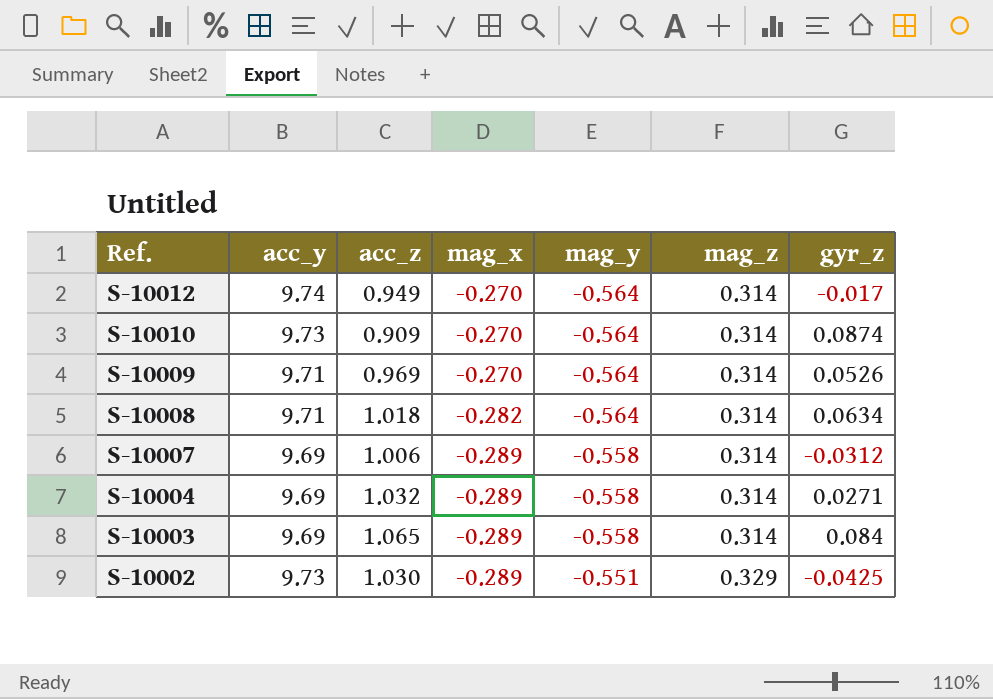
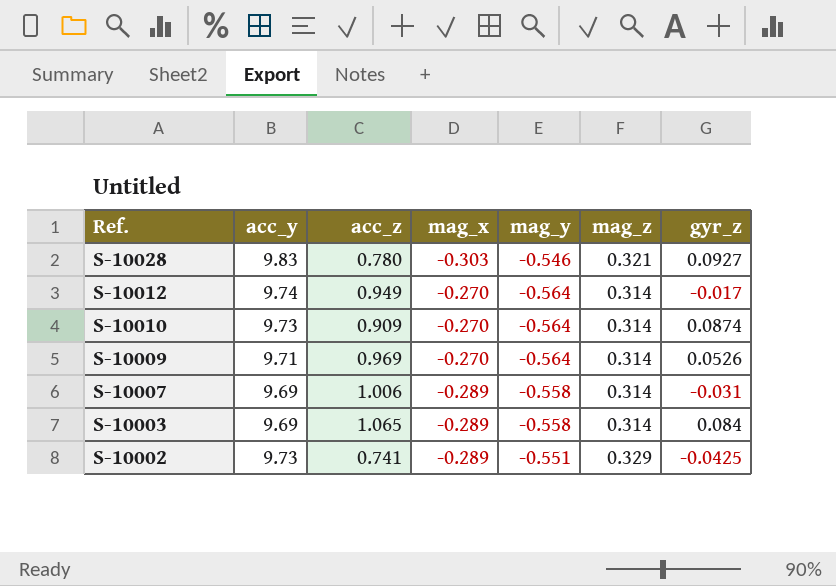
row S-10008: 9.71 | 1.018 | -0.282 | -0.564 | 0.314 | 0.0634 -> none
row S-10004: 9.69 | 1.032 | -0.289 | -0.558 | 0.314 | 0.0271 -> none
row S-10028: none -> 9.83 | 0.780 | -0.303 | -0.546 | 0.321 | 0.0927
S-10007 | gyr_z: -0.0312 -> -0.031
S-10002 | acc_z: 1.030 -> 0.741

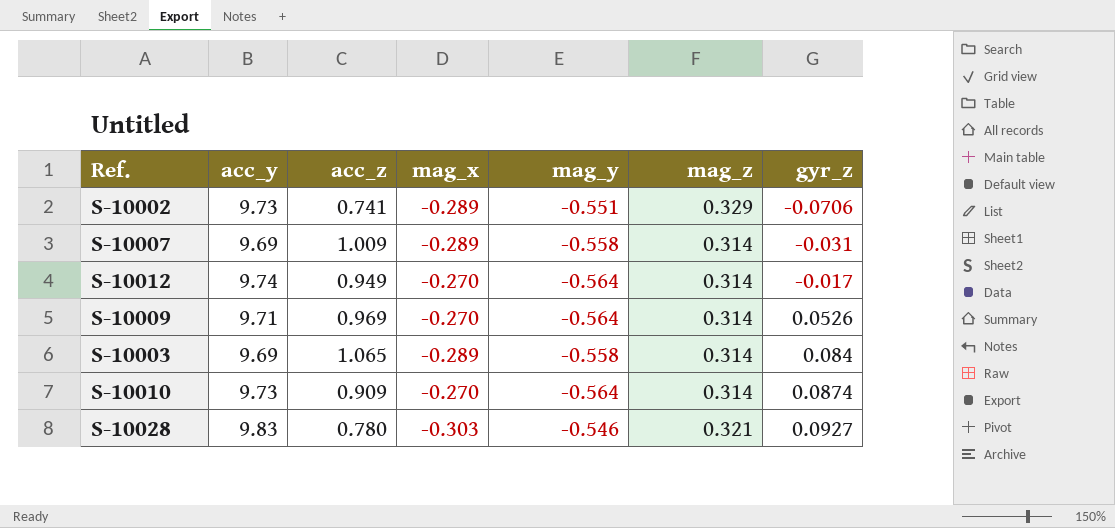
row order: Ref. descending -> gyr_z ascending
S-10002 | gyr_z: -0.0425 -> -0.0706
S-10007 | acc_z: 1.006 -> 1.009

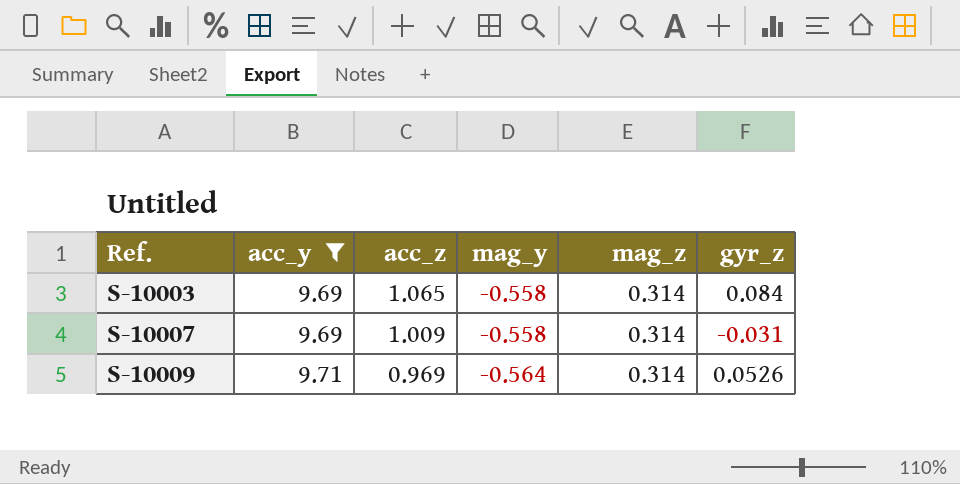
filter: none -> acc_y <= 9.71
row order: gyr_z ascending -> Ref. ascending
column mag_x | position: 4 -> none

